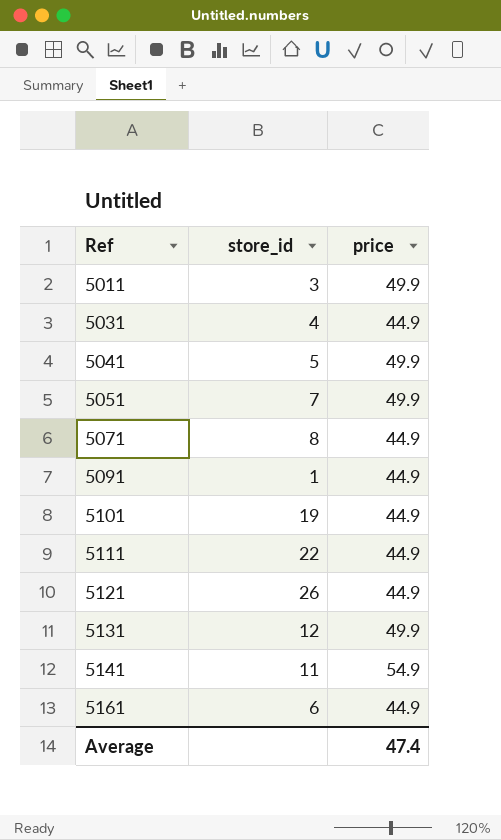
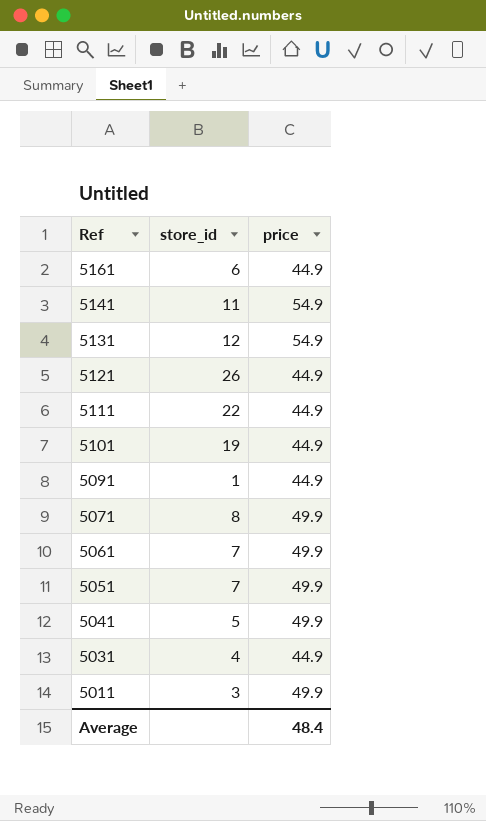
row order: Ref ascending -> Ref descending
5131 | price: 49.9 -> 54.9
5071 | price: 44.9 -> 49.9
row 5061: none -> 7 | 49.9
Average | price: 47.4 -> 48.4

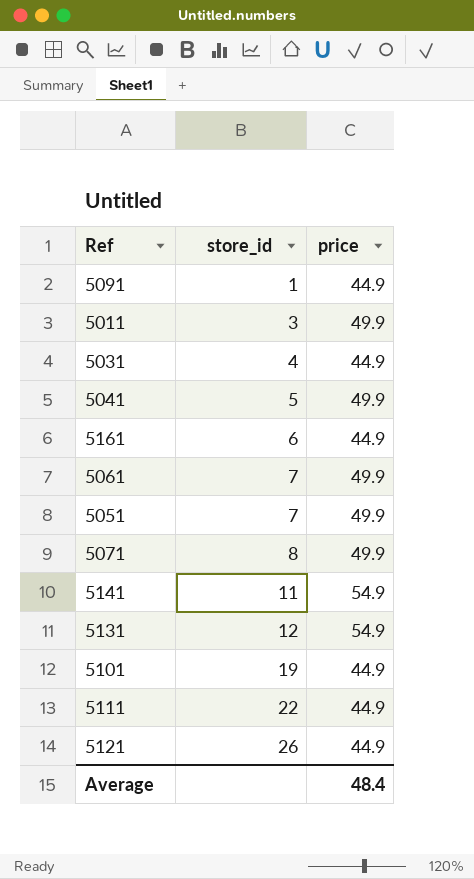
row order: Ref descending -> store_id ascending

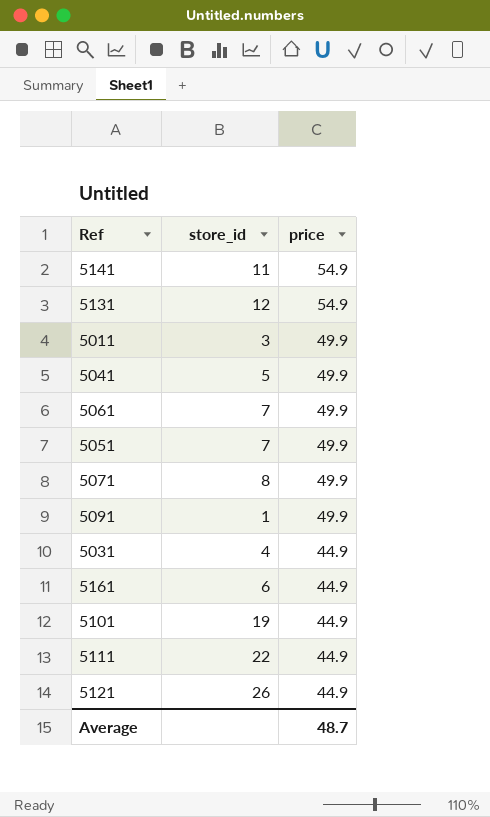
row order: store_id ascending -> price descending
5091 | price: 44.9 -> 49.9
Average | price: 48.4 -> 48.7

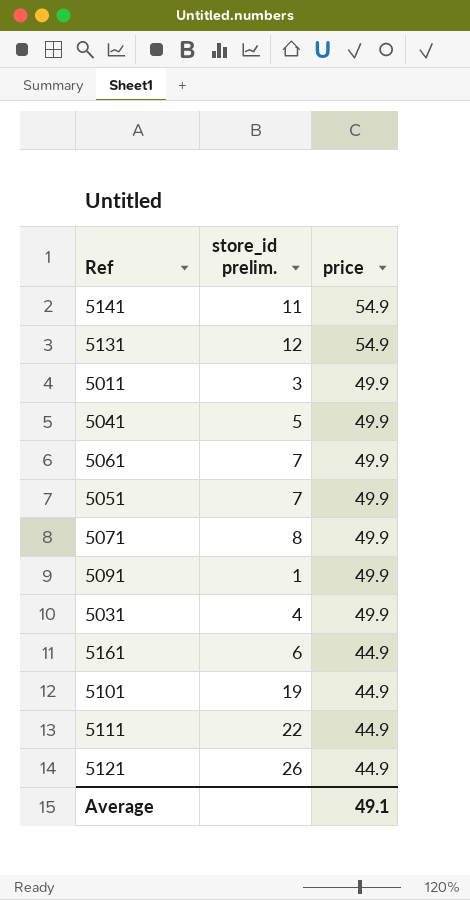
column name: store_id -> store_id prelim.
5031 | price: 44.9 -> 49.9
Average | price: 48.7 -> 49.1

